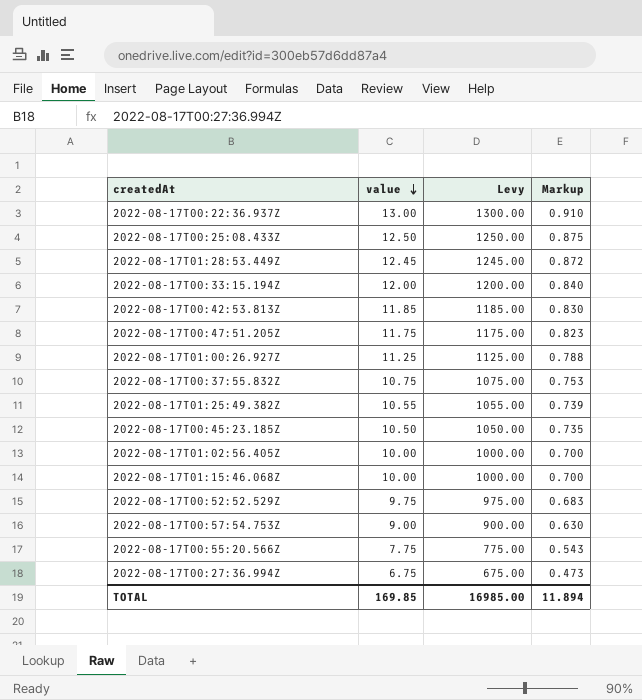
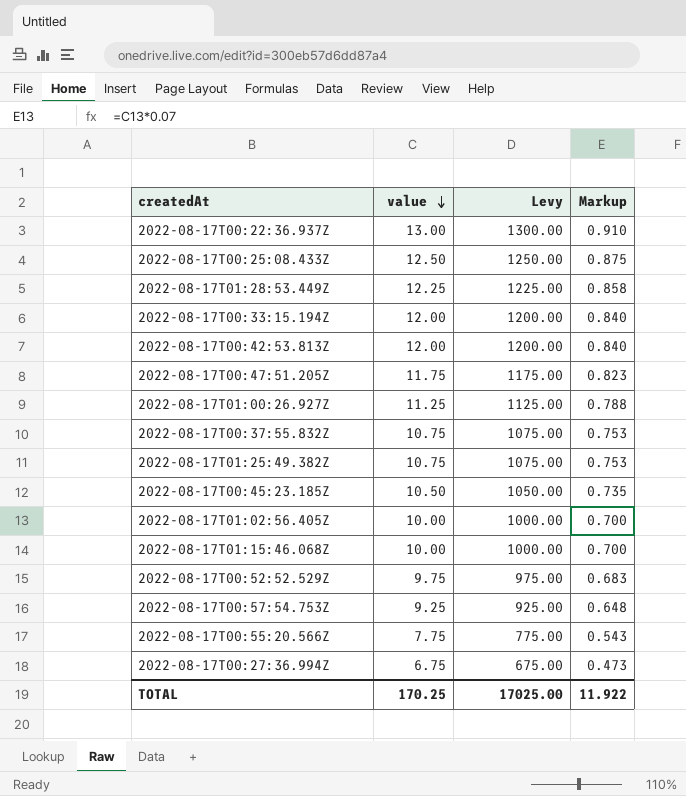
2022-08-17T01:28:53.449Z | value: 12.45 -> 12.25
2022-08-17T01:28:53.449Z | Levy: 1245.00 -> 1225.00
2022-08-17T01:28:53.449Z | Markup: 0.872 -> 0.858
2022-08-17T00:42:53.813Z | value: 11.85 -> 12.00
2022-08-17T00:42:53.813Z | Levy: 1185.00 -> 1200.00
2022-08-17T00:42:53.813Z | Markup: 0.830 -> 0.840
2022-08-17T01:25:49.382Z | value: 10.55 -> 10.75
2022-08-17T01:25:49.382Z | Levy: 1055.00 -> 1075.00
2022-08-17T01:25:49.382Z | Markup: 0.739 -> 0.753
2022-08-17T00:57:54.753Z | value: 9.00 -> 9.25
2022-08-17T00:57:54.753Z | Levy: 900.00 -> 925.00
2022-08-17T00:57:54.753Z | Markup: 0.630 -> 0.648
TOTAL | value: 169.85 -> 170.25
TOTAL | Levy: 16985.00 -> 17025.00
TOTAL | Markup: 11.894 -> 11.922

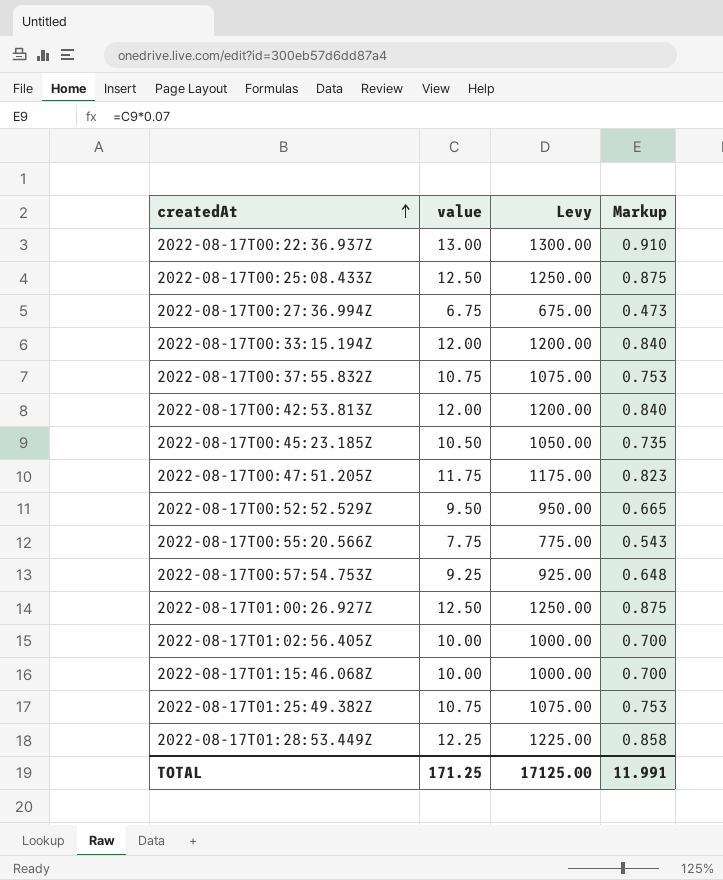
row order: value descending -> createdAt ascending
2022-08-17T00:52:52.529Z | value: 9.75 -> 9.50
2022-08-17T00:52:52.529Z | Levy: 975.00 -> 950.00
2022-08-17T00:52:52.529Z | Markup: 0.683 -> 0.665
2022-08-17T01:00:26.927Z | value: 11.25 -> 12.50
2022-08-17T01:00:26.927Z | Levy: 1125.00 -> 1250.00
2022-08-17T01:00:26.927Z | Markup: 0.788 -> 0.875
TOTAL | value: 170.25 -> 171.25
TOTAL | Levy: 17025.00 -> 17125.00
TOTAL | Markup: 11.922 -> 11.991

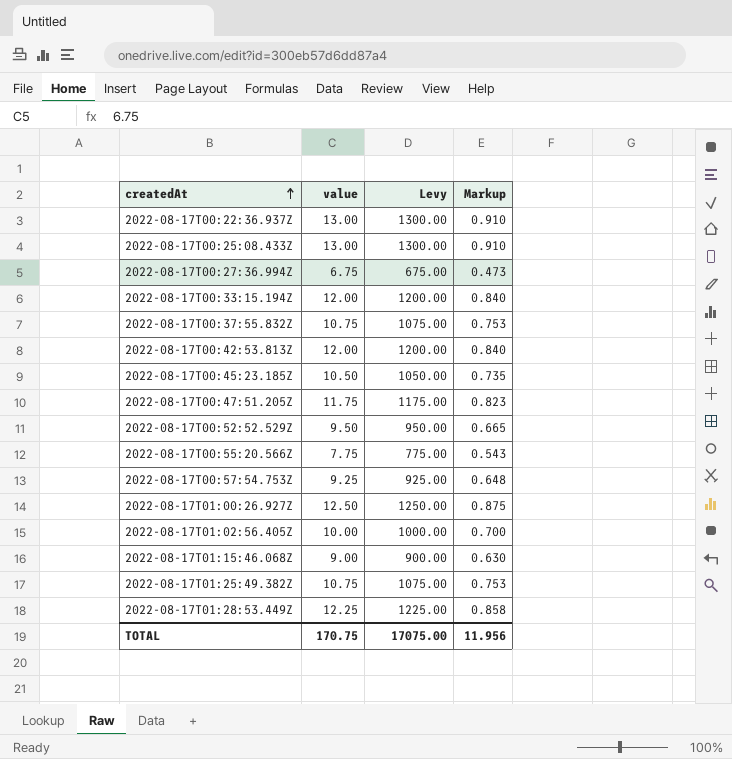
2022-08-17T00:25:08.433Z | value: 12.50 -> 13.00
2022-08-17T00:25:08.433Z | Levy: 1250.00 -> 1300.00
2022-08-17T00:25:08.433Z | Markup: 0.875 -> 0.910
2022-08-17T01:15:46.068Z | value: 10.00 -> 9.00
2022-08-17T01:15:46.068Z | Levy: 1000.00 -> 900.00
2022-08-17T01:15:46.068Z | Markup: 0.700 -> 0.630
TOTAL | value: 171.25 -> 170.75
TOTAL | Levy: 17125.00 -> 17075.00
TOTAL | Markup: 11.991 -> 11.956

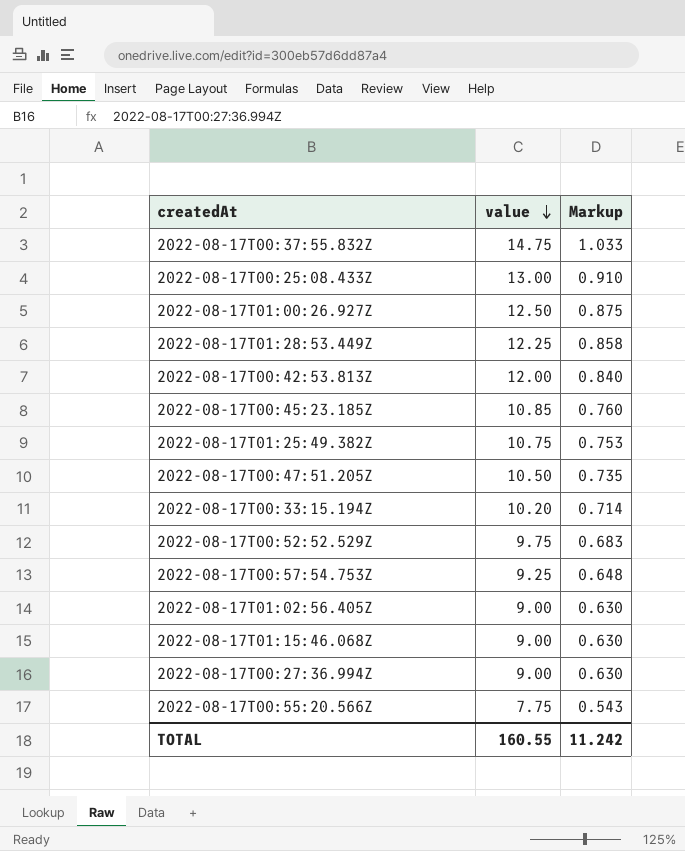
row order: createdAt ascending -> value descending
column Levy | formula: [value] * 100 -> none
row 2022-08-17T00:22:36.937Z: 13.00 | 1300.00 | 0.910 -> none
2022-08-17T00:37:55.832Z | value: 10.75 -> 14.75
2022-08-17T00:37:55.832Z | Markup: 0.753 -> 1.033
2022-08-17T00:45:23.185Z | value: 10.50 -> 10.85
2022-08-17T00:45:23.185Z | Markup: 0.735 -> 0.760
2022-08-17T00:47:51.205Z | value: 11.75 -> 10.50
2022-08-17T00:47:51.205Z | Markup: 0.823 -> 0.735
2022-08-17T00:33:15.194Z | value: 12.00 -> 10.20
2022-08-17T00:33:15.194Z | Markup: 0.840 -> 0.714
2022-08-17T00:52:52.529Z | value: 9.50 -> 9.75
2022-08-17T00:52:52.529Z | Markup: 0.665 -> 0.683
2022-08-17T01:02:56.405Z | value: 10.00 -> 9.00
2022-08-17T01:02:56.405Z | Markup: 0.700 -> 0.630
2022-08-17T00:27:36.994Z | value: 6.75 -> 9.00
2022-08-17T00:27:36.994Z | Markup: 0.473 -> 0.630
TOTAL | value: 170.75 -> 160.55
TOTAL | Markup: 11.956 -> 11.242

